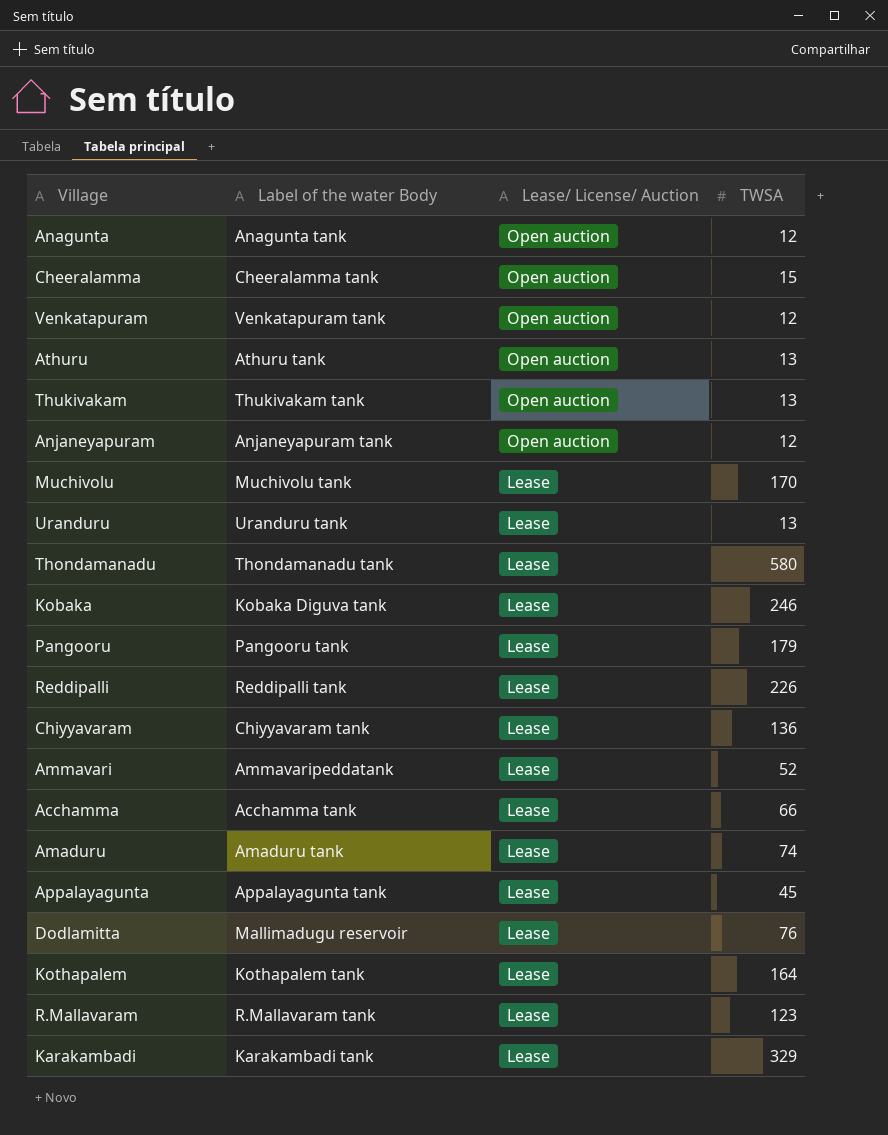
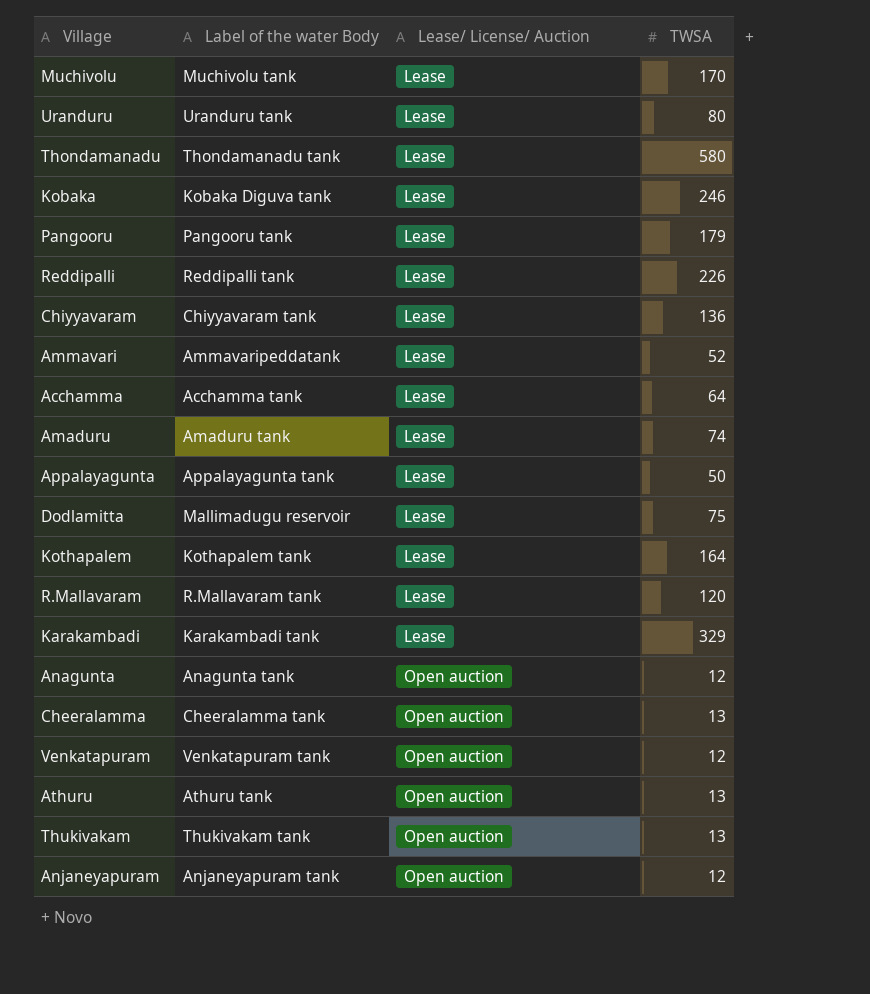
row order: Lease/ License/ Auction descending -> Lease/ License/ Auction ascending
Uranduru | TWSA: 13 -> 80
Acchamma | TWSA: 66 -> 64
Appalayagunta | TWSA: 45 -> 50
Dodlamitta | TWSA: 76 -> 75
R.Mallavaram | TWSA: 123 -> 120
Cheeralamma | TWSA: 15 -> 13

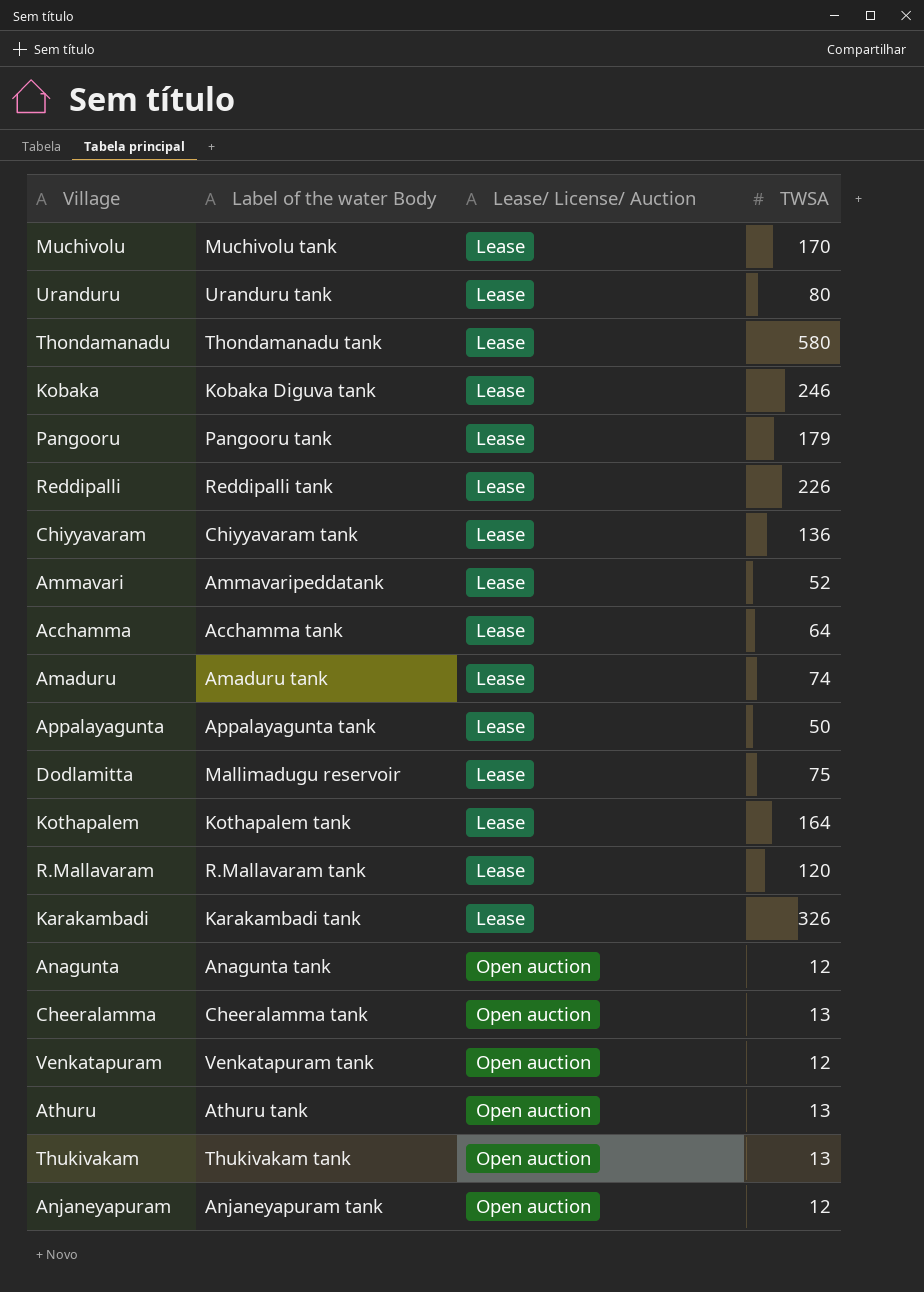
Karakambadi | TWSA: 329 -> 326

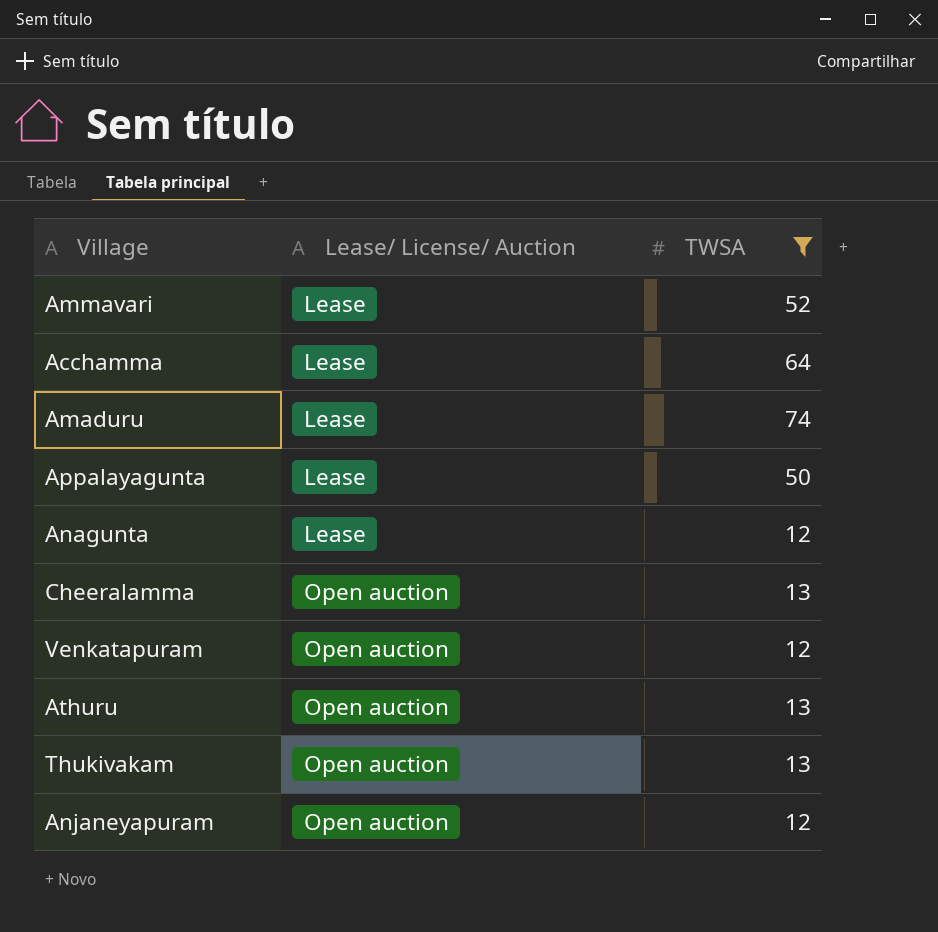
filter: none -> TWSA <= 74
column Label of the water Body | position: 2 -> none
Anagunta | Lease/ License/ Auction: Open auction -> Lease

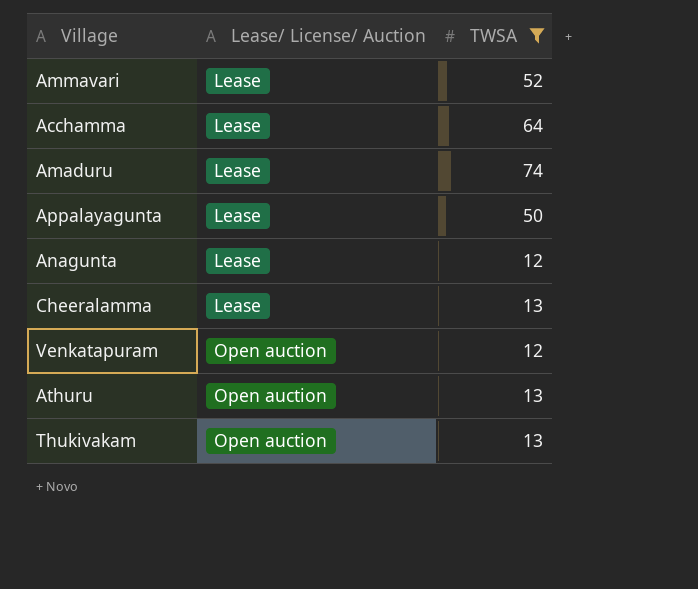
row Anjaneyapuram: Open auction | 12 -> none
Cheeralamma | Lease/ License/ Auction: Open auction -> Lease

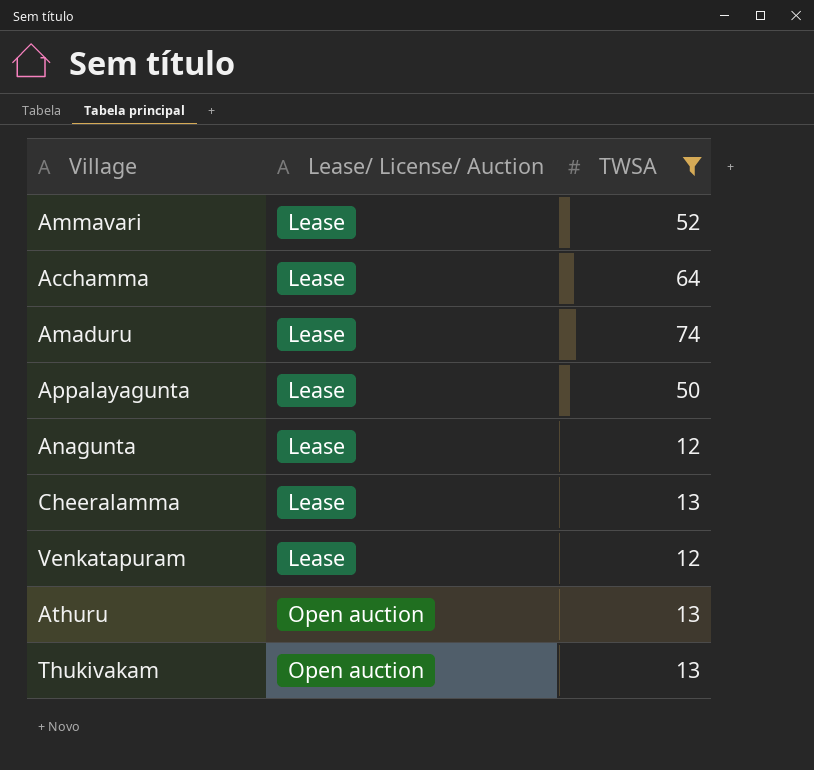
Venkatapuram | Lease/ License/ Auction: Open auction -> Lease

